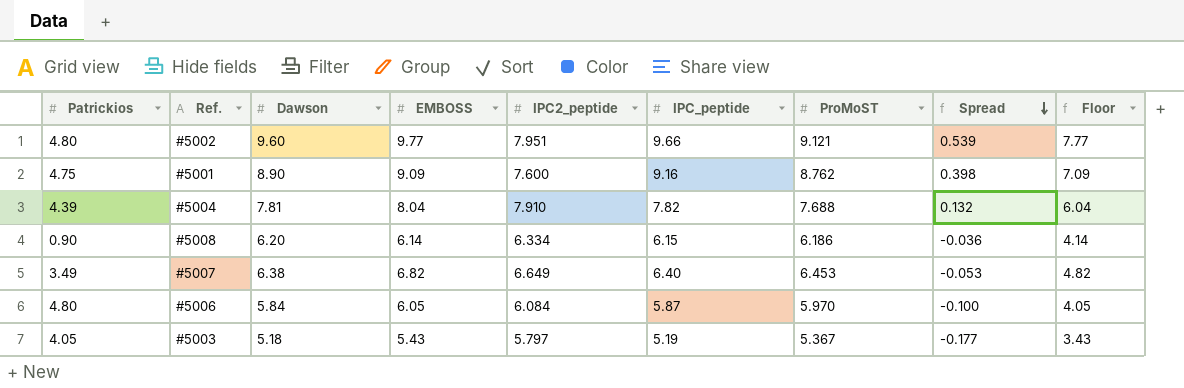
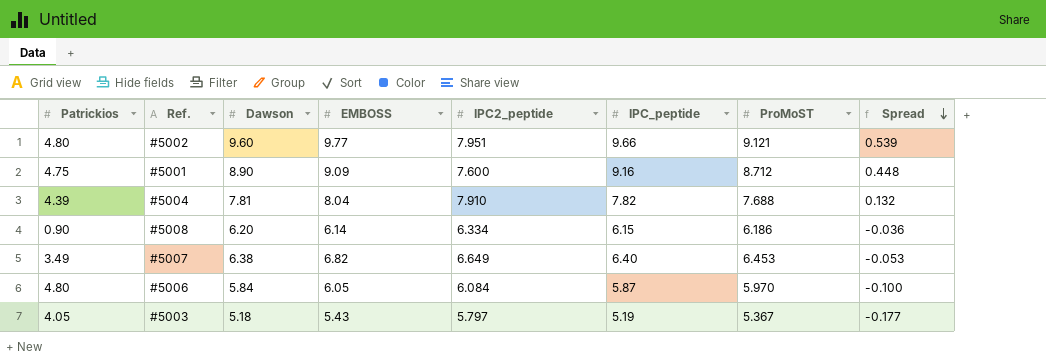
column Floor | formula: [EMBOSS] - 2 -> none
#5001 | ProMoST: 8.762 -> 8.712
#5001 | Spread: 0.398 -> 0.448

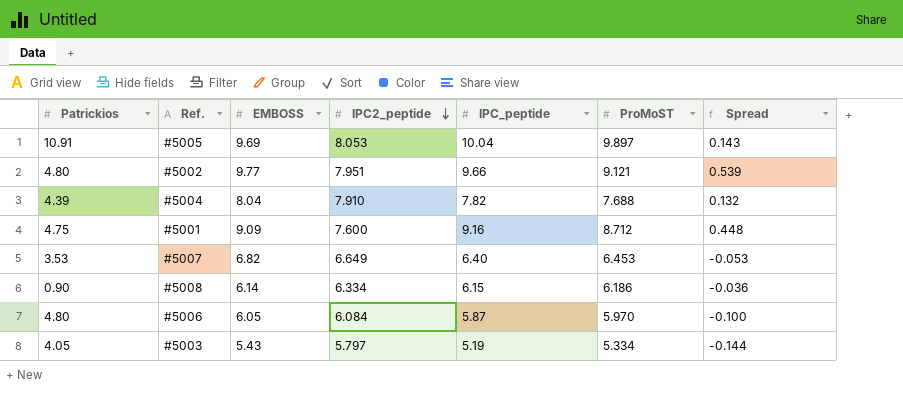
row order: Spread descending -> IPC2_peptide descending
column Dawson | position: 3 -> none
row #5005: none -> 10.91 | 9.69 | 8.053 | 10.04 | 9.897 | 0.143
#5007 | Patrickios: 3.49 -> 3.53
#5003 | ProMoST: 5.367 -> 5.334
#5003 | Spread: -0.177 -> -0.144

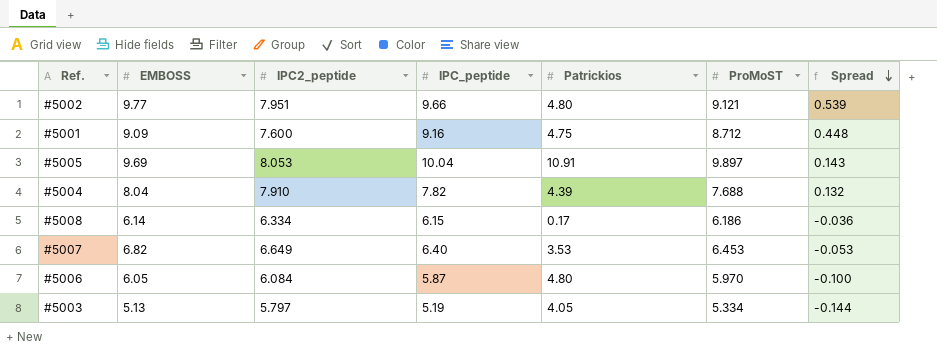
row order: IPC2_peptide descending -> Spread descending
column Patrickios | position: 1 -> 5
#5008 | Patrickios: 0.90 -> 0.17
#5003 | EMBOSS: 5.43 -> 5.13

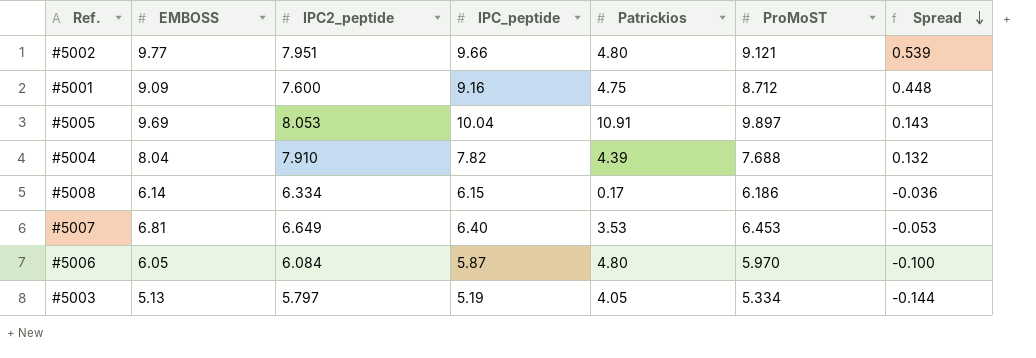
#5007 | EMBOSS: 6.82 -> 6.81

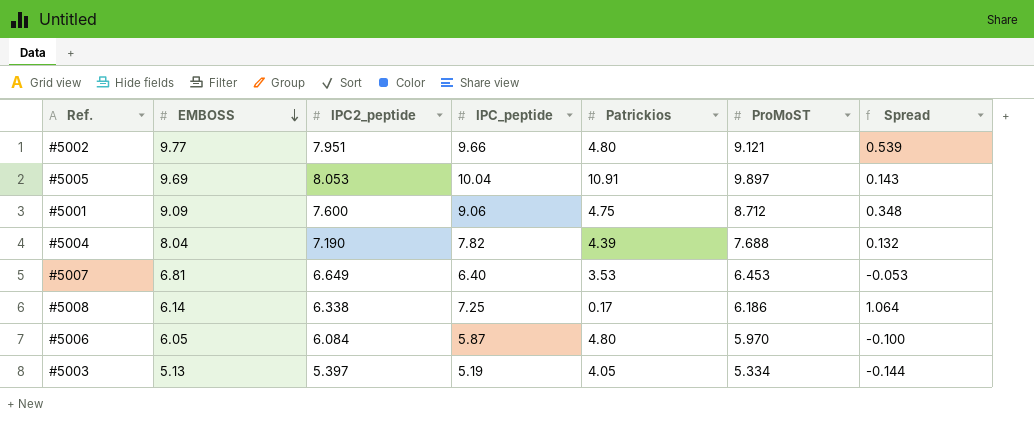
row order: Spread descending -> EMBOSS descending
#5001 | IPC_peptide: 9.16 -> 9.06
#5001 | Spread: 0.448 -> 0.348
#5004 | IPC2_peptide: 7.910 -> 7.190
#5008 | IPC2_peptide: 6.334 -> 6.338
#5008 | IPC_peptide: 6.15 -> 7.25
#5008 | Spread: -0.036 -> 1.064
#5003 | IPC2_peptide: 5.797 -> 5.397

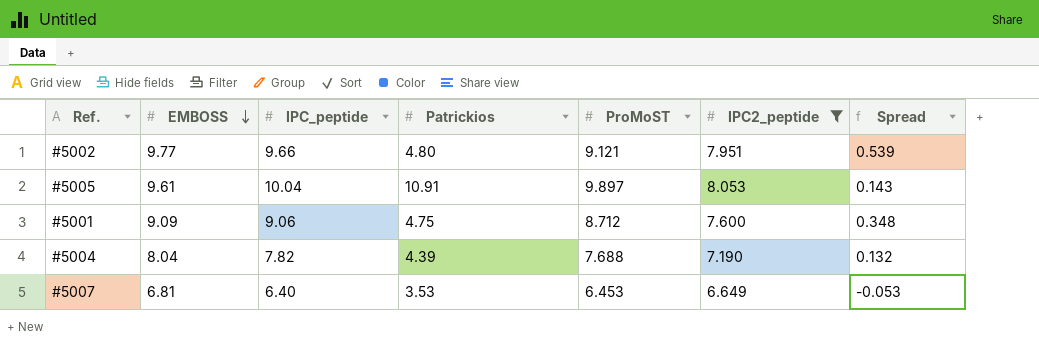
filter: none -> IPC2_peptide >= 6.649
column IPC2_peptide | position: 3 -> 6
#5005 | EMBOSS: 9.69 -> 9.61

